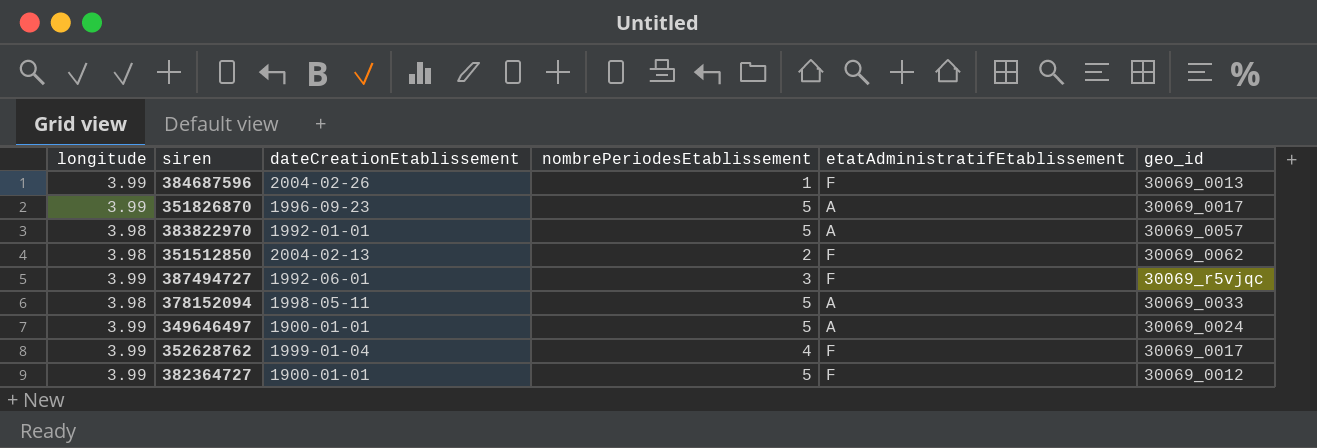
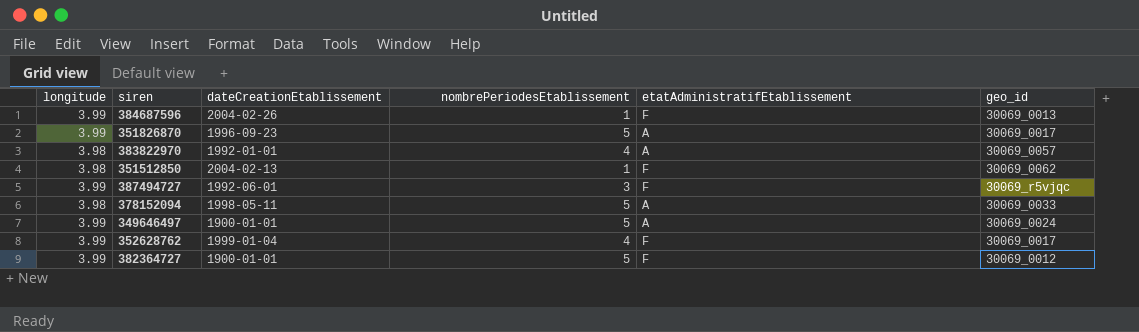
383822970 | nombrePeriodesEtablissement: 5 -> 4
351512850 | nombrePeriodesEtablissement: 2 -> 1

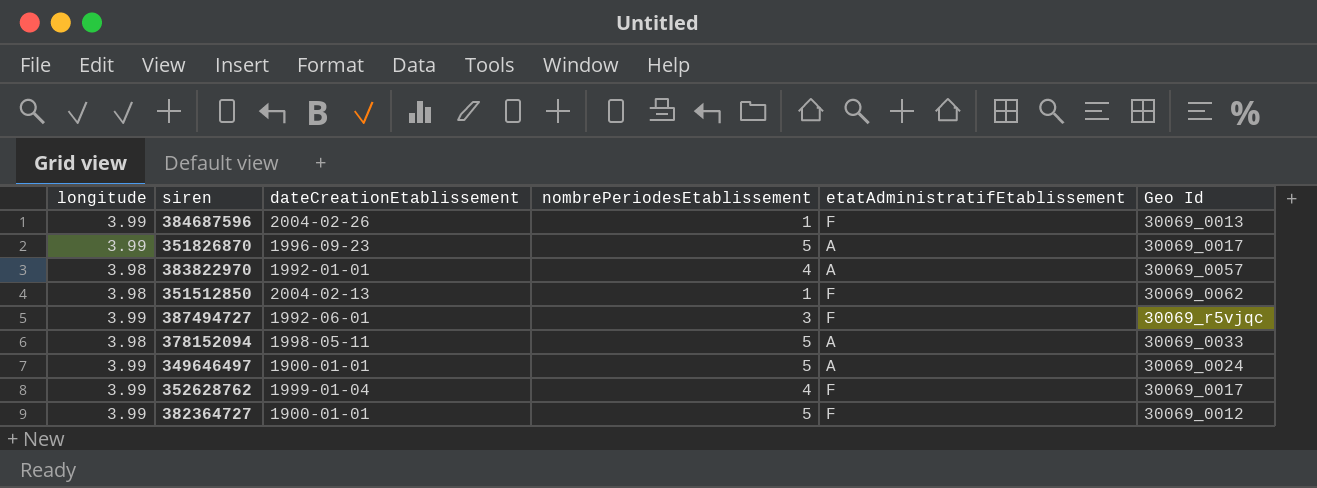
column name: geo_id -> Geo Id

